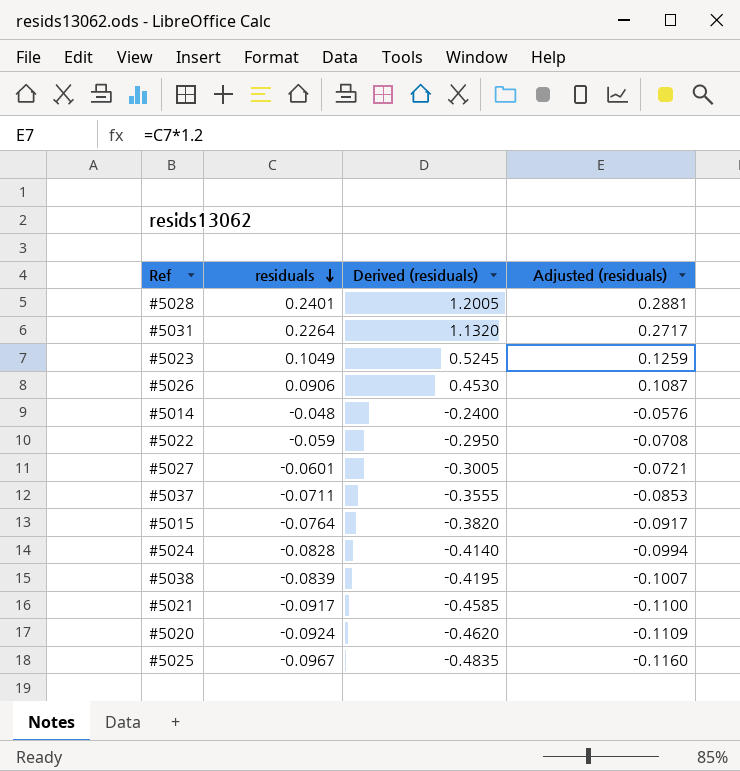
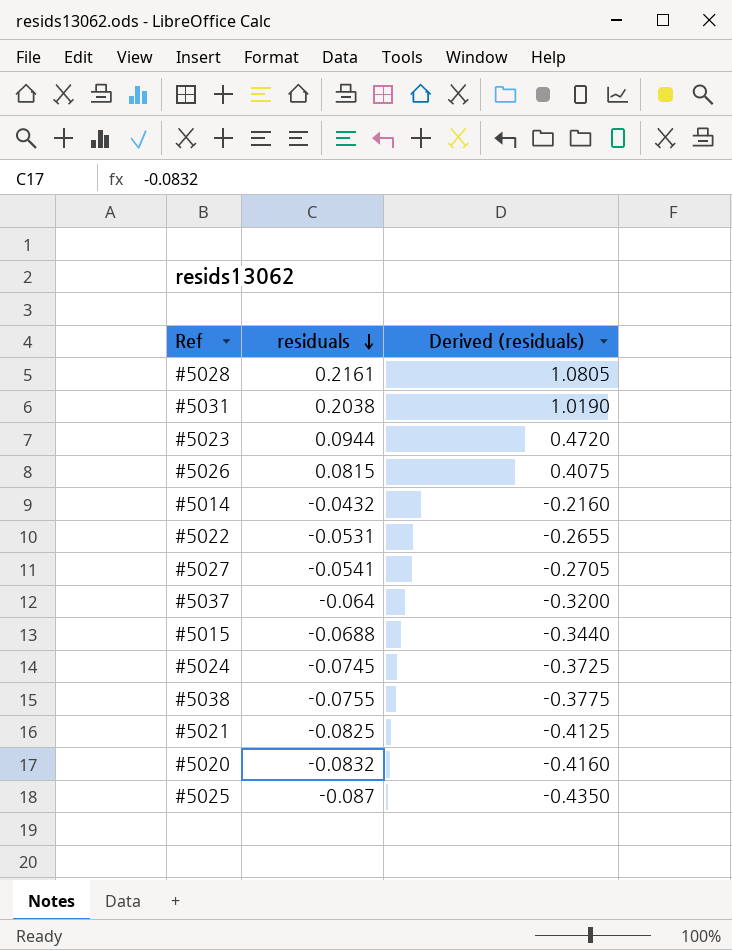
column Adjusted (residuals) | formula: [residuals] * 1.2 -> none
#5028 | residuals: 0.2401 -> 0.2161
#5028 | Derived (residuals): 1.2005 -> 1.0805
#5031 | residuals: 0.2264 -> 0.2038
#5031 | Derived (residuals): 1.1320 -> 1.0190
#5023 | residuals: 0.1049 -> 0.0944
#5023 | Derived (residuals): 0.5245 -> 0.4720
#5026 | residuals: 0.0906 -> 0.0815
#5026 | Derived (residuals): 0.4530 -> 0.4075
#5014 | residuals: -0.048 -> -0.0432
#5014 | Derived (residuals): -0.2400 -> -0.2160
#5022 | residuals: -0.059 -> -0.0531
#5022 | Derived (residuals): -0.2950 -> -0.2655
#5027 | residuals: -0.0601 -> -0.0541
#5027 | Derived (residuals): -0.3005 -> -0.2705
#5037 | residuals: -0.0711 -> -0.064
#5037 | Derived (residuals): -0.3555 -> -0.3200
#5015 | residuals: -0.0764 -> -0.0688
#5015 | Derived (residuals): -0.3820 -> -0.3440
#5024 | residuals: -0.0828 -> -0.0745
#5024 | Derived (residuals): -0.4140 -> -0.3725
#5038 | residuals: -0.0839 -> -0.0755
#5038 | Derived (residuals): -0.4195 -> -0.3775
#5021 | residuals: -0.0917 -> -0.0825
#5021 | Derived (residuals): -0.4585 -> -0.4125
#5020 | residuals: -0.0924 -> -0.0832
#5020 | Derived (residuals): -0.4620 -> -0.4160
#5025 | residuals: -0.0967 -> -0.087
#5025 | Derived (residuals): -0.4835 -> -0.4350

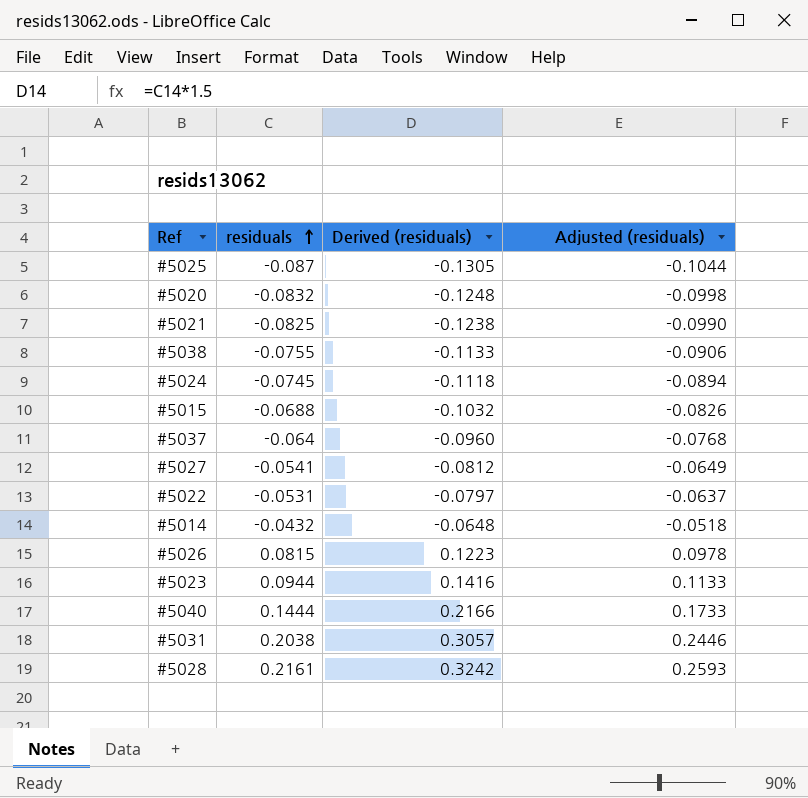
row order: residuals descending -> residuals ascending
column Derived (residuals) | formula: [residuals] * 5 -> [residuals] * 1.5
column Adjusted (residuals) | formula: none -> [residuals] * 1.2
row #5040: none -> 0.1444 | 0.2166 | 0.1733

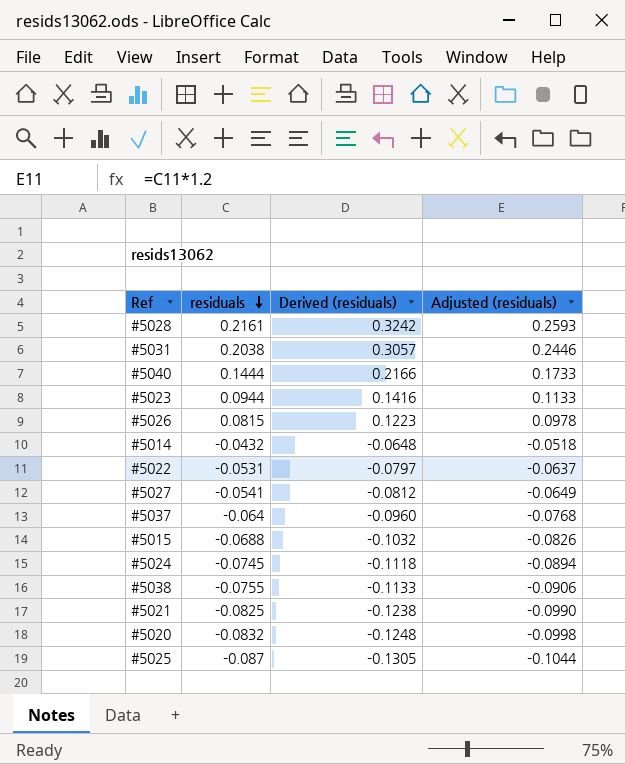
row order: residuals ascending -> residuals descending

